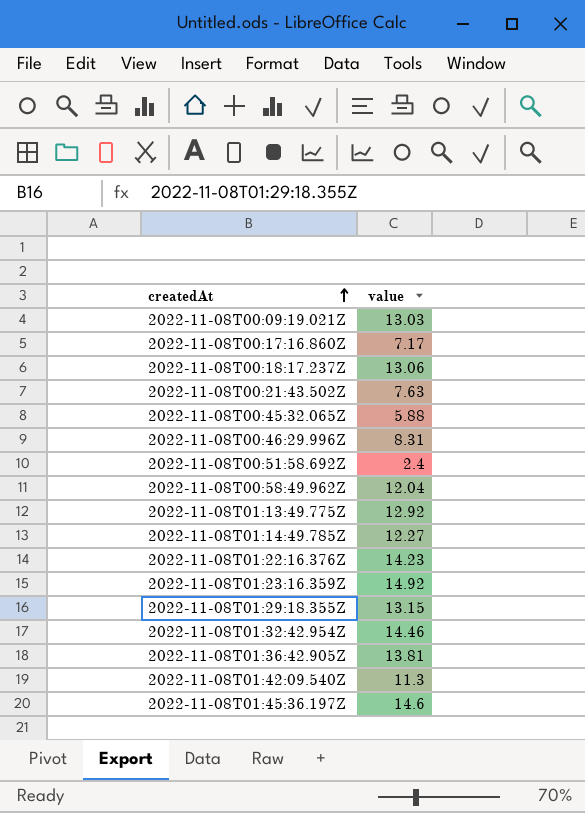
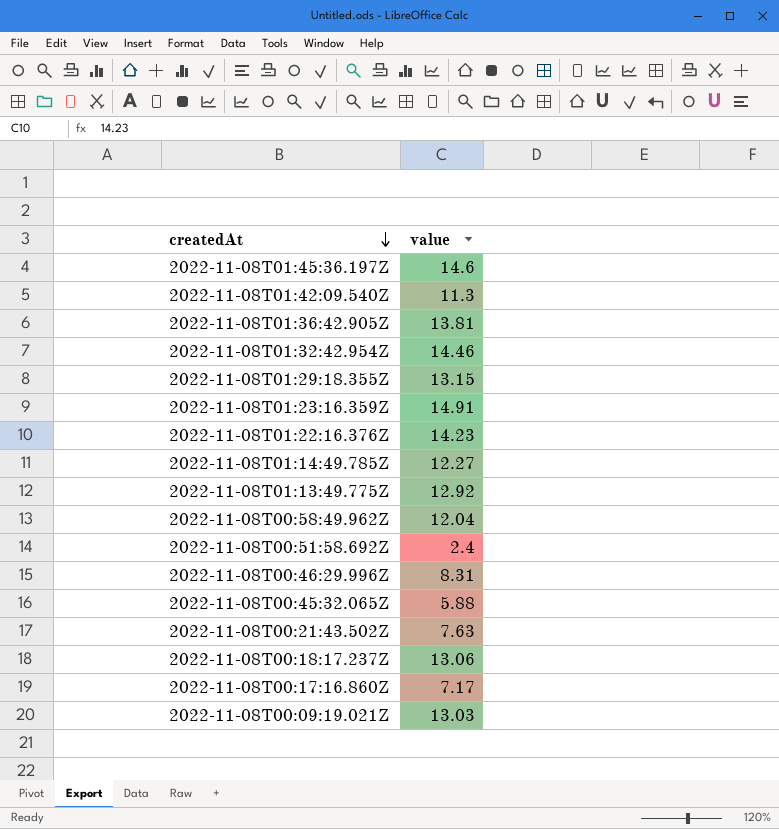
row order: createdAt ascending -> createdAt descending
2022-11-08T01:23:16.359Z | value: 14.92 -> 14.91

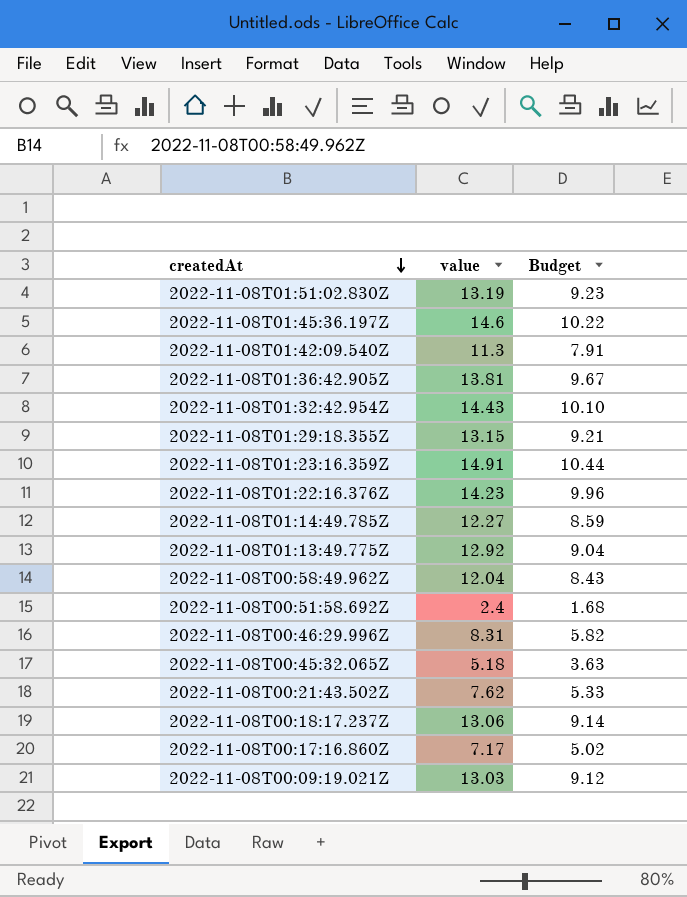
column Budget | formula: none -> [value] * 0.7
row 2022-11-08T01:51:02.830Z: none -> 13.19 | 9.23
2022-11-08T01:32:42.954Z | value: 14.46 -> 14.43
2022-11-08T00:45:32.065Z | value: 5.88 -> 5.18
2022-11-08T00:21:43.502Z | value: 7.63 -> 7.62

